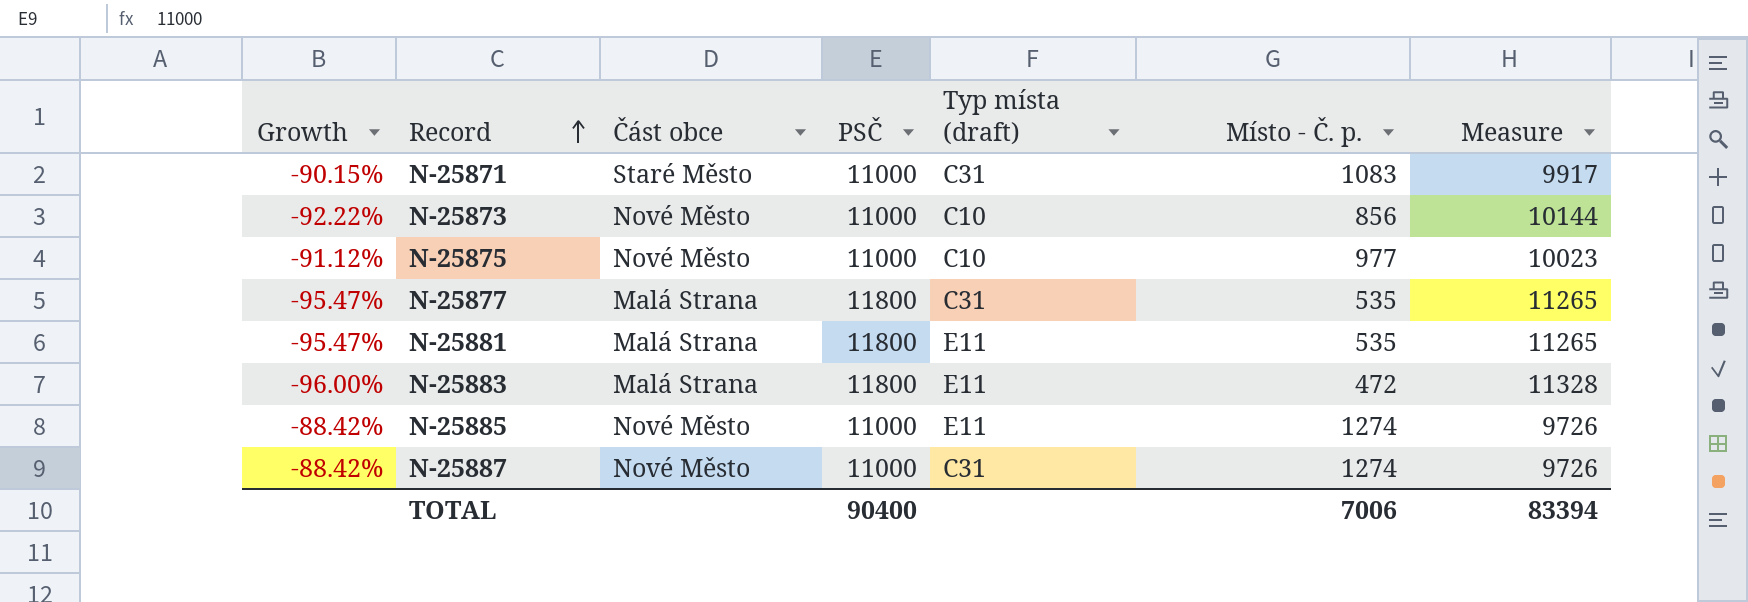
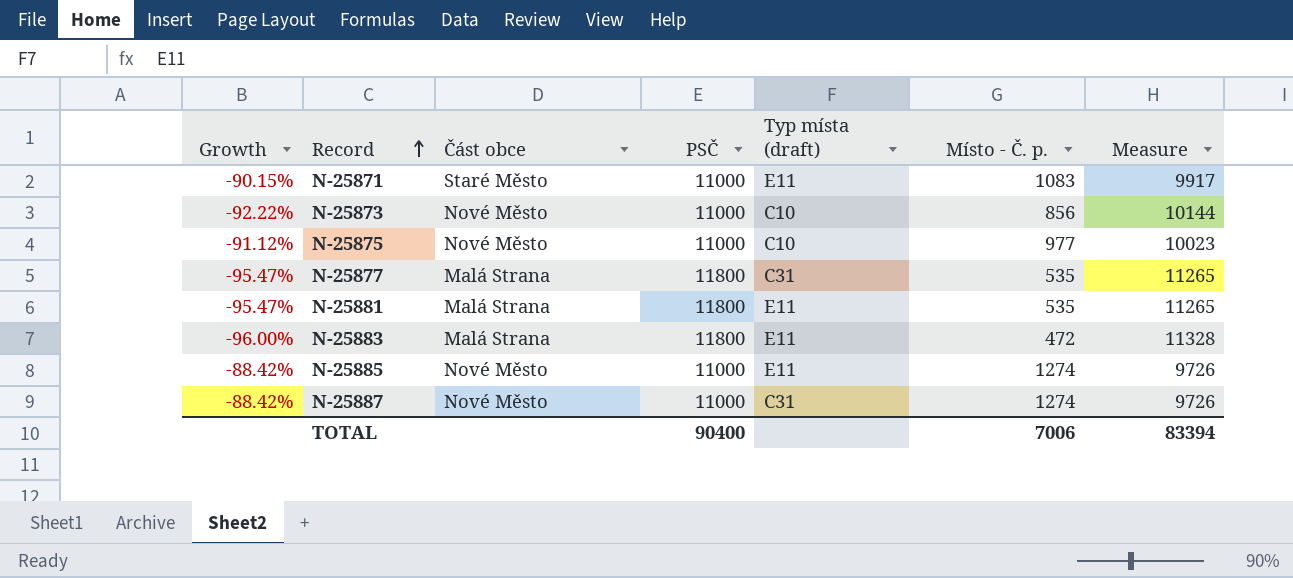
N-25871 | Typ místa (draft): C31 -> E11

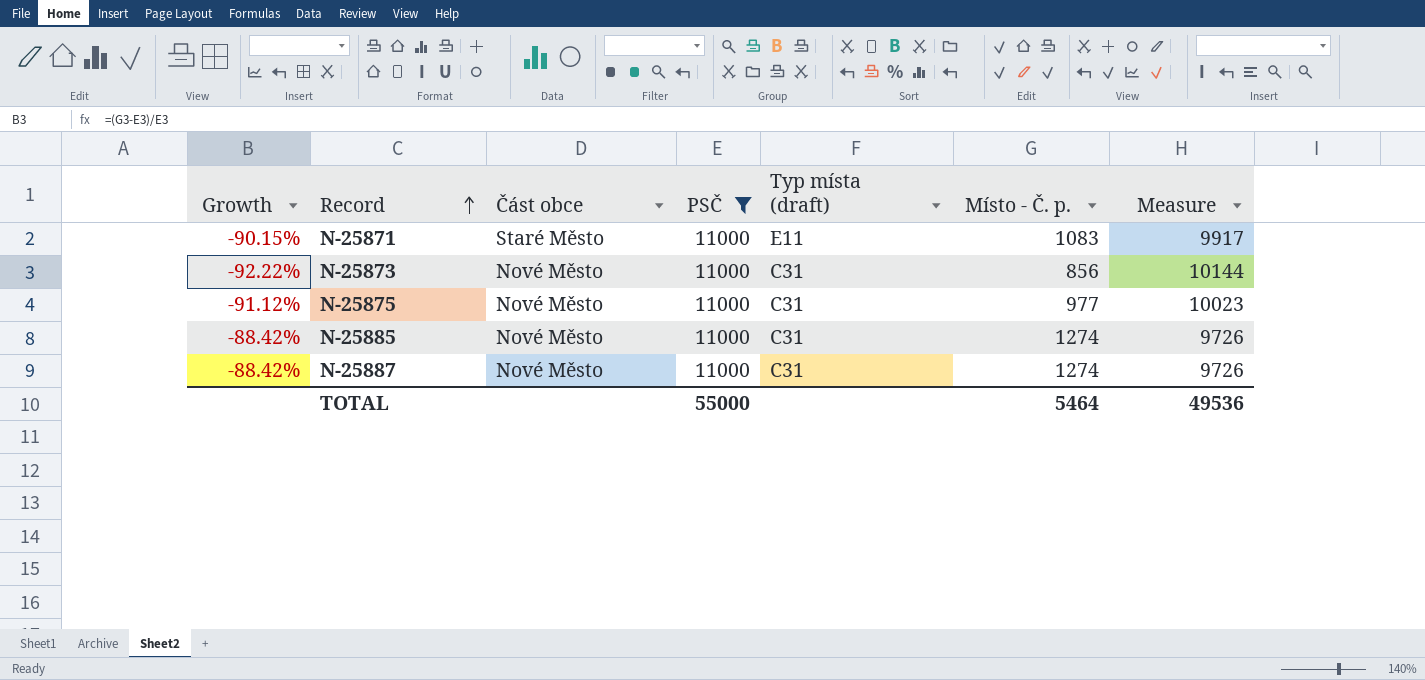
filter: none -> PSČ = 11000
N-25873 | Typ místa (draft): C10 -> C31
N-25875 | Typ místa (draft): C10 -> C31
N-25885 | Typ místa (draft): E11 -> C31
TOTAL | PSČ: 90400 -> 55000
TOTAL | Místo - Č. p.: 7006 -> 5464
TOTAL | Measure: 83394 -> 49536

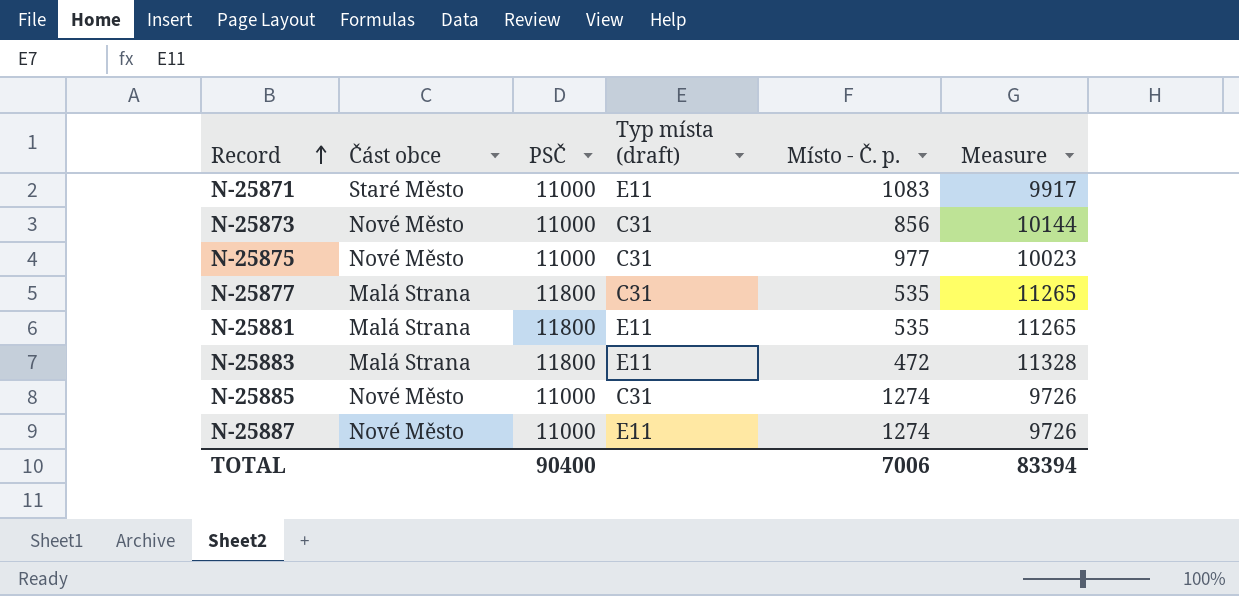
filter: PSČ = 11000 -> none
column Growth | formula: ([Místo - Č. p.] - [PSČ]) / [PSČ] -> none
N-25887 | Typ místa (draft): C31 -> E11
TOTAL | PSČ: 55000 -> 90400
TOTAL | Místo - Č. p.: 5464 -> 7006
TOTAL | Measure: 49536 -> 83394

